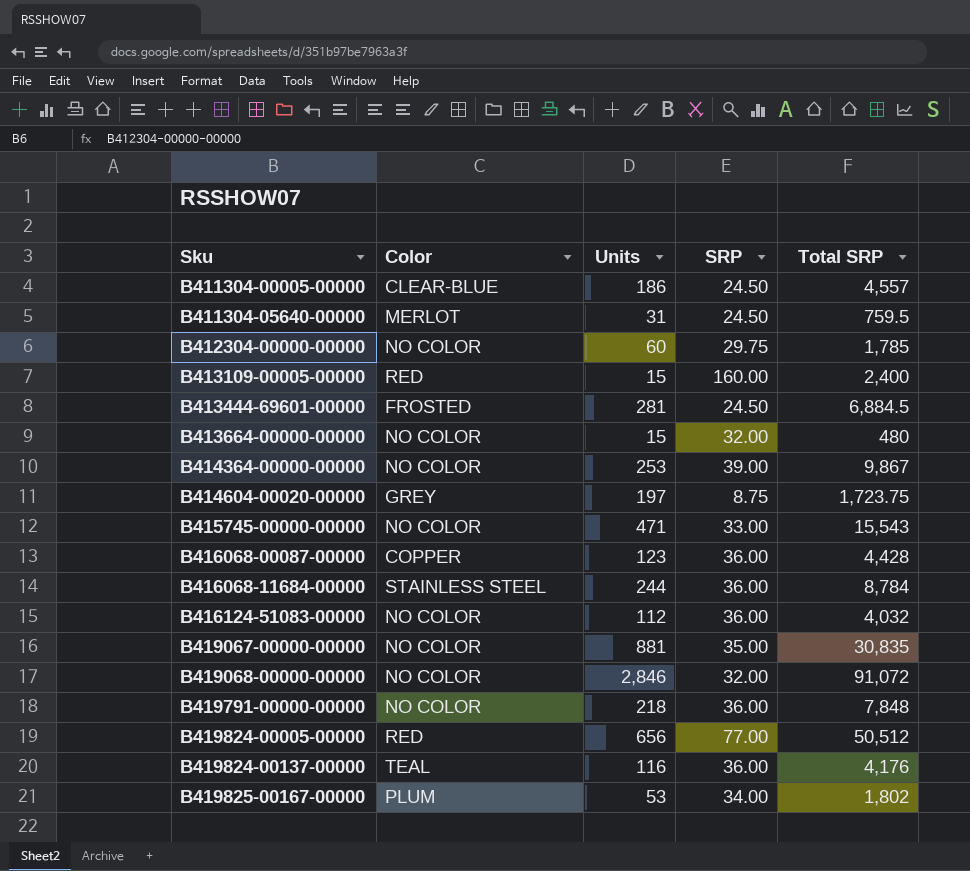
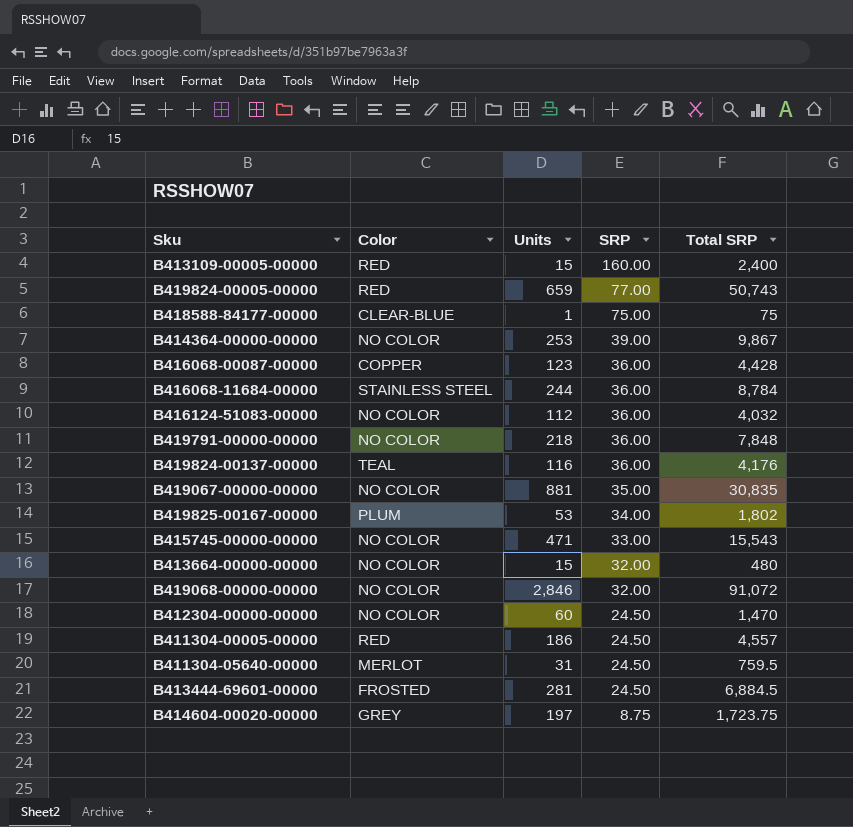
row order: Sku ascending -> SRP descending
B419824-00005-00000 | Units: 656 -> 659
B419824-00005-00000 | Total SRP: 50,512 -> 50,743
row B418588-84177-00000: none -> CLEAR-BLUE | 1 | 75.00 | 75
B412304-00000-00000 | SRP: 29.75 -> 24.50
B412304-00000-00000 | Total SRP: 1,785 -> 1,470
B411304-00005-00000 | Color: CLEAR-BLUE -> RED

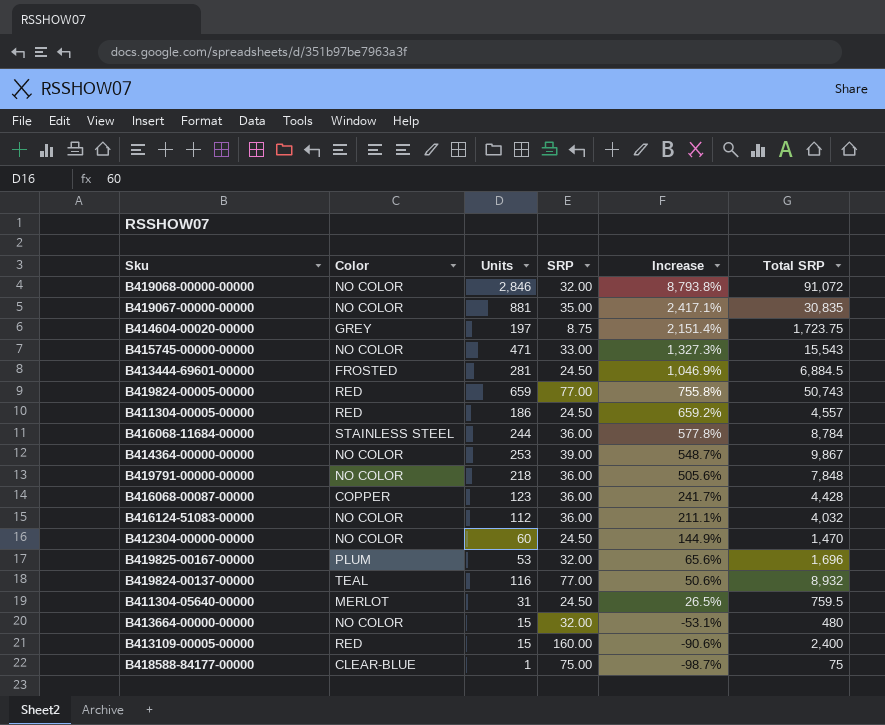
row order: SRP descending -> Increase descending
column Increase | formula: none -> ([Units] - [SRP]) / [SRP]
B419825-00167-00000 | SRP: 34.00 -> 32.00
B419825-00167-00000 | Total SRP: 1,802 -> 1,696
B419824-00137-00000 | SRP: 36.00 -> 77.00
B419824-00137-00000 | Total SRP: 4,176 -> 8,932

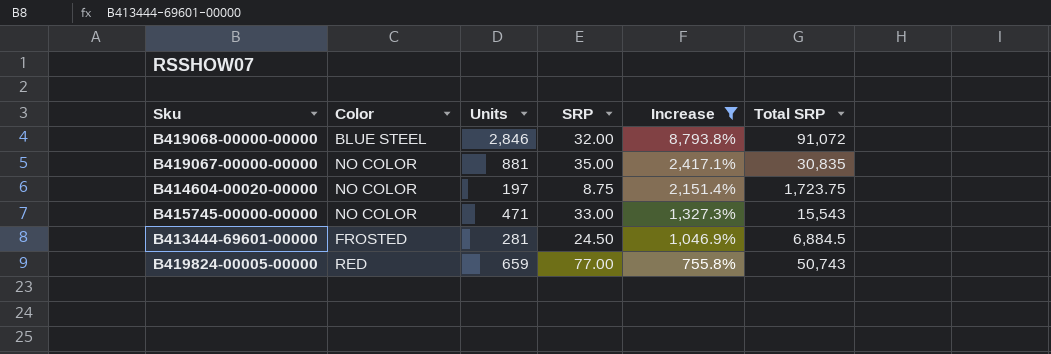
filter: none -> Increase >= 755.8%
B419068-00000-00000 | Color: NO COLOR -> BLUE STEEL
B414604-00020-00000 | Color: GREY -> NO COLOR

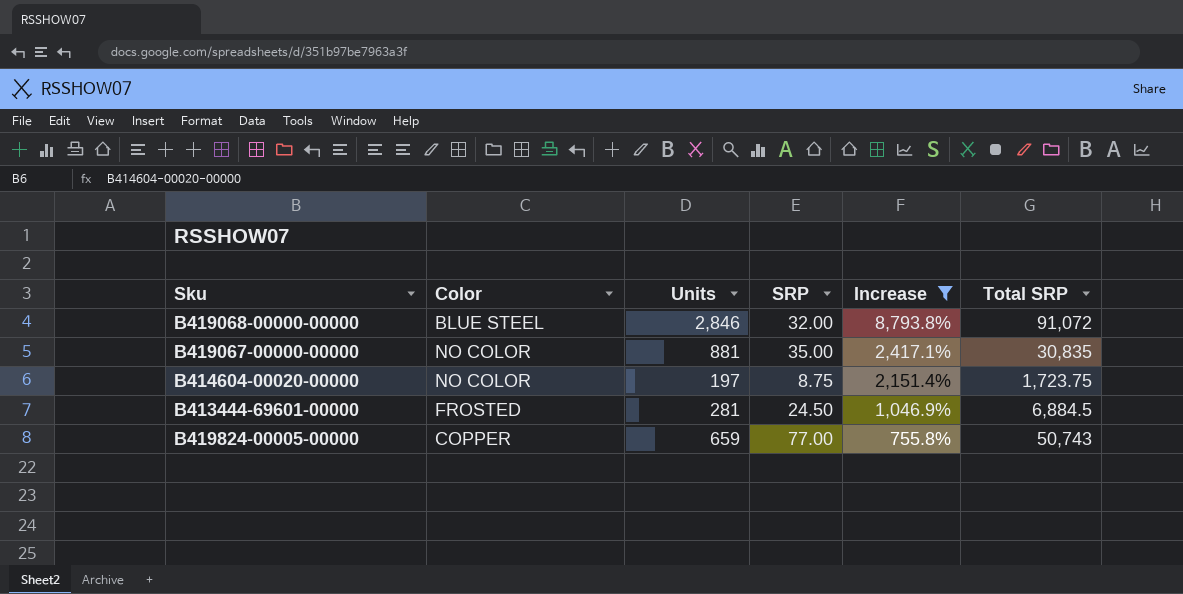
row B415745-00000-00000: NO COLOR | 471 | 33.00 | 1,327.3% | 15,543 -> none
B419824-00005-00000 | Color: RED -> COPPER

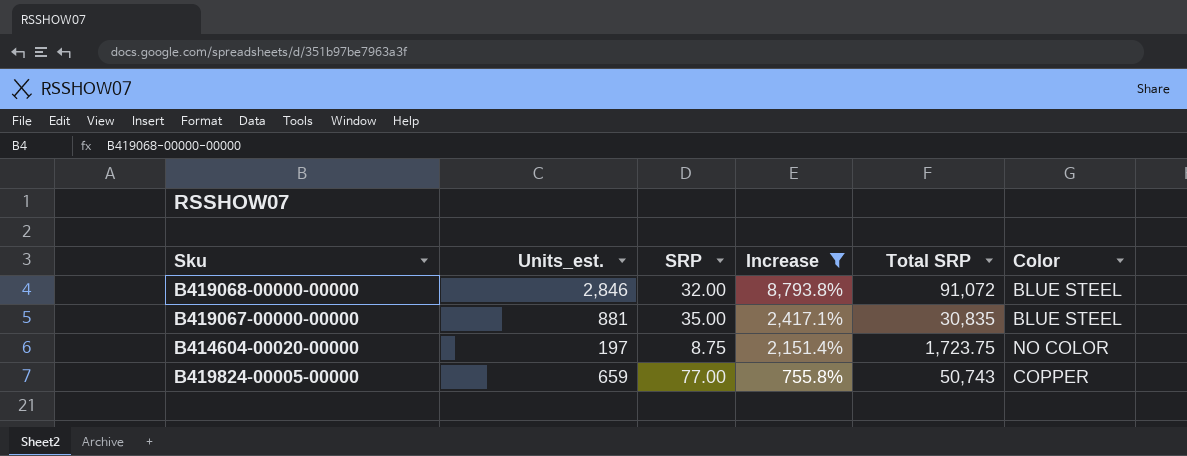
column name: Units -> Units_est.
column Color | position: 2 -> 6
row B413444-69601-00000: FROSTED | 281 | 24.50 | 1,046.9% | 6,884.5 -> none
B419067-00000-00000 | Color: NO COLOR -> BLUE STEEL

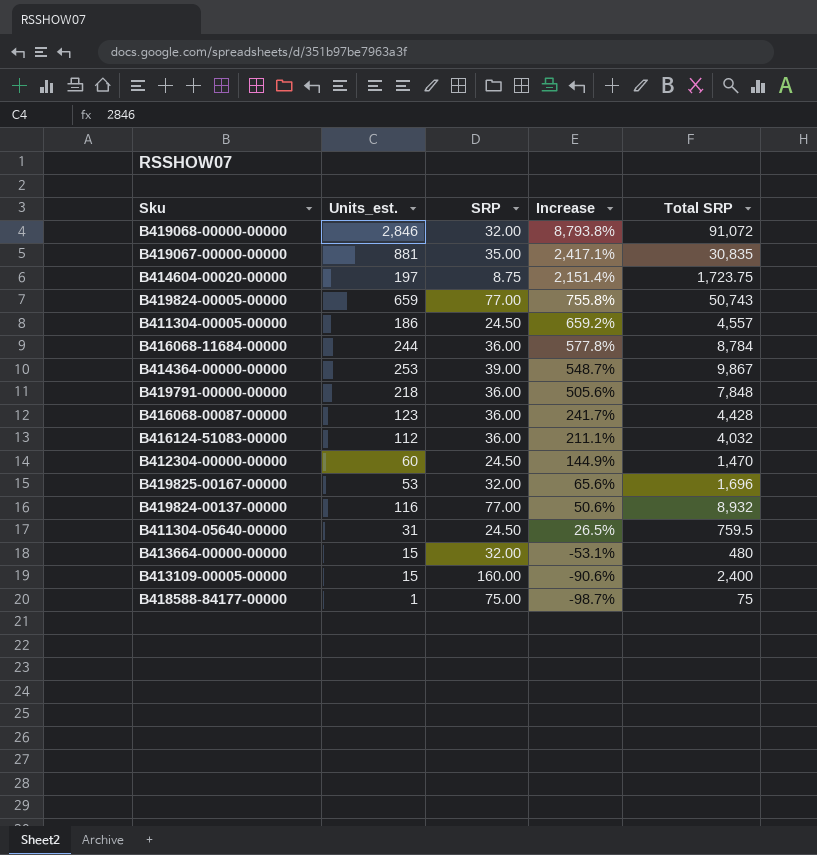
filter: Increase >= 755.8% -> none
column Color | position: 6 -> none

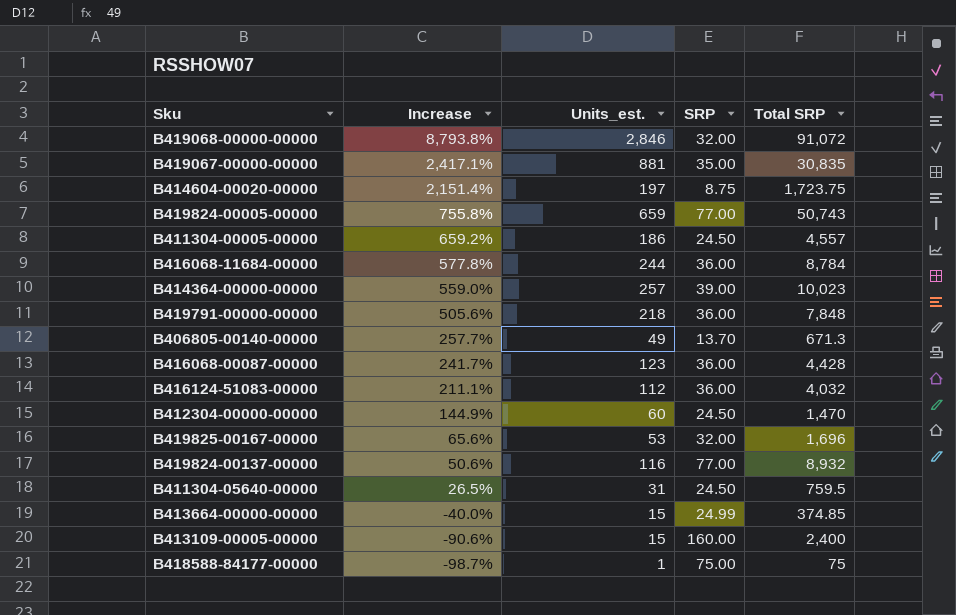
column Increase | position: 4 -> 2
B414364-00000-00000 | Increase: 548.7% -> 559.0%
B414364-00000-00000 | Units_est.: 253 -> 257
B414364-00000-00000 | Total SRP: 9,867 -> 10,023
row B406805-00140-00000: none -> 257.7% | 49 | 13.70 | 671.3
B413664-00000-00000 | Increase: -53.1% -> -40.0%
B413664-00000-00000 | SRP: 32.00 -> 24.99
B413664-00000-00000 | Total SRP: 480 -> 374.85

